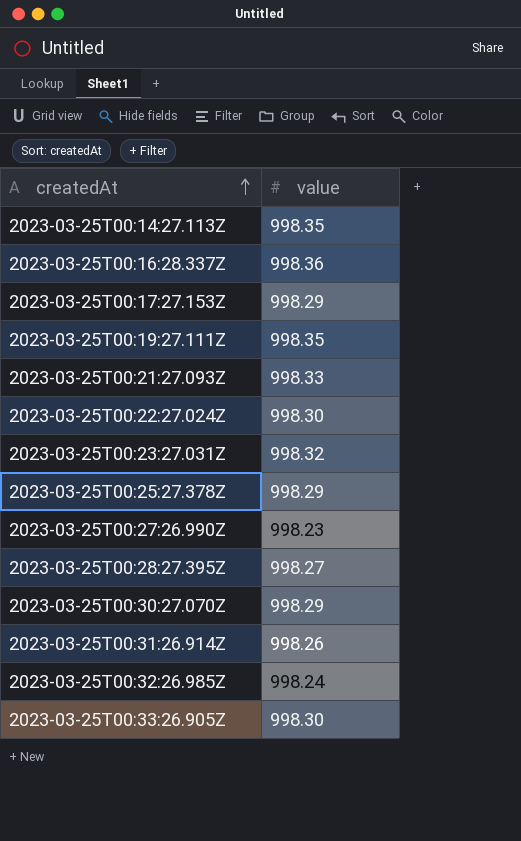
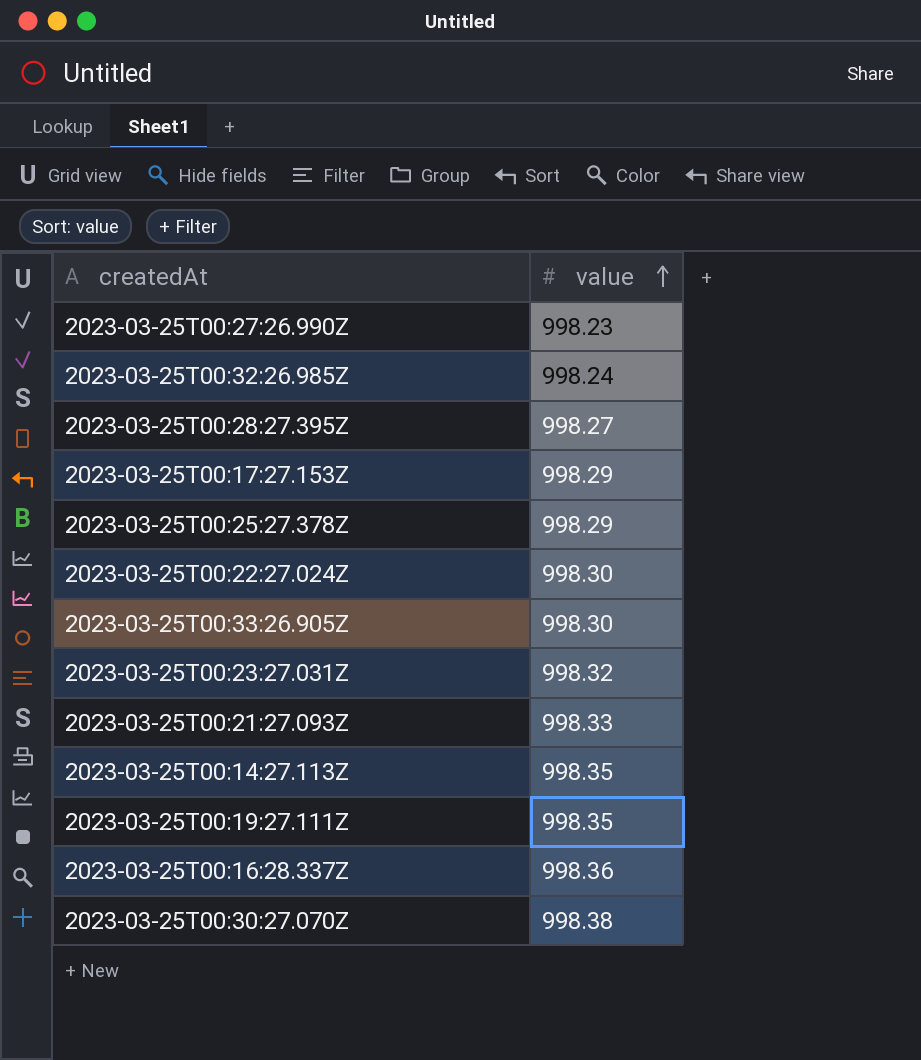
row order: createdAt ascending -> value ascending
row 2023-03-25T00:31:26.914Z: 998.26 -> none
2023-03-25T00:30:27.070Z | value: 998.29 -> 998.38

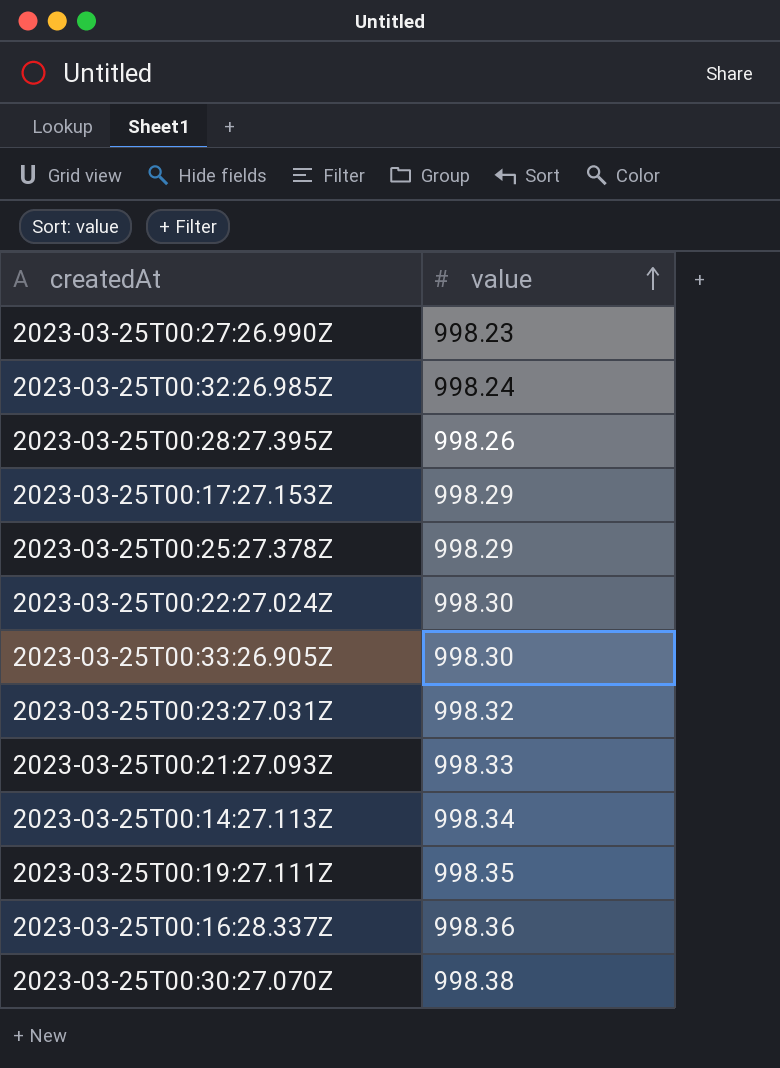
2023-03-25T00:28:27.395Z | value: 998.27 -> 998.26
2023-03-25T00:14:27.113Z | value: 998.35 -> 998.34

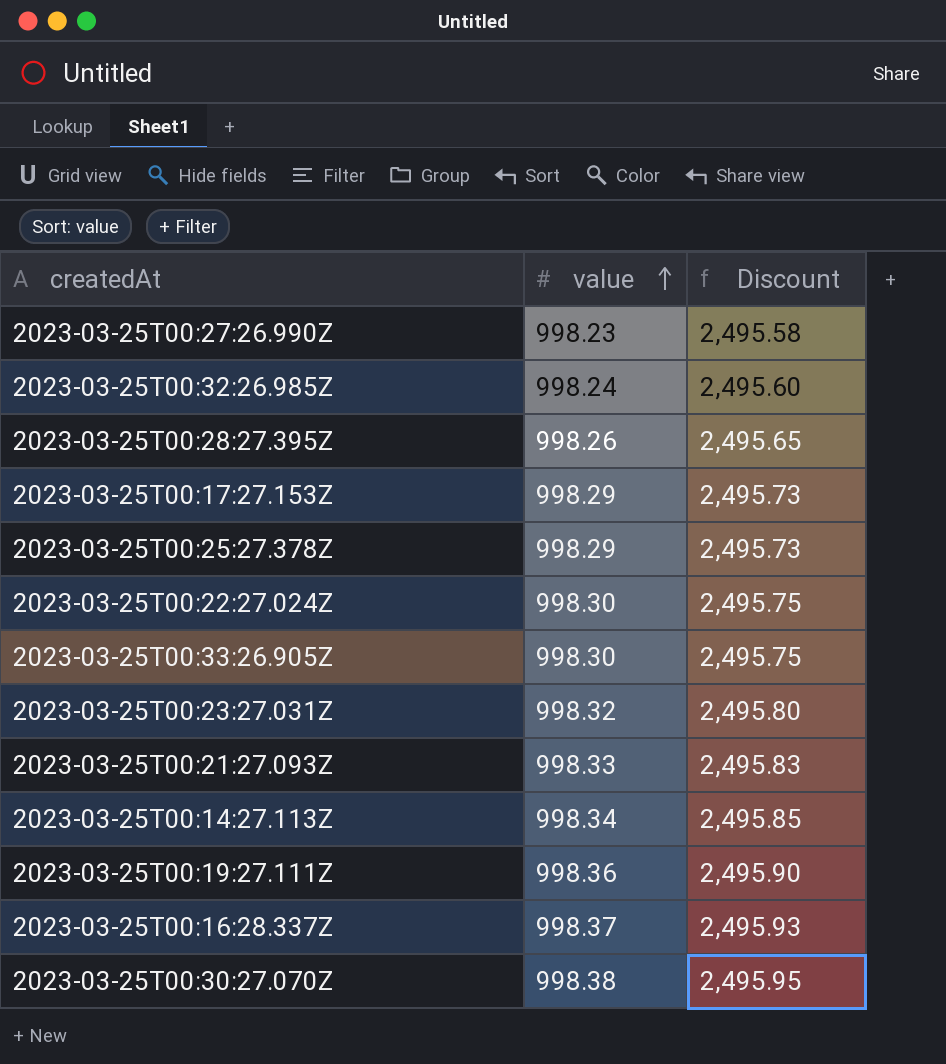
column Discount | formula: none -> [value] * 2.5
2023-03-25T00:19:27.111Z | value: 998.35 -> 998.36
2023-03-25T00:16:28.337Z | value: 998.36 -> 998.37

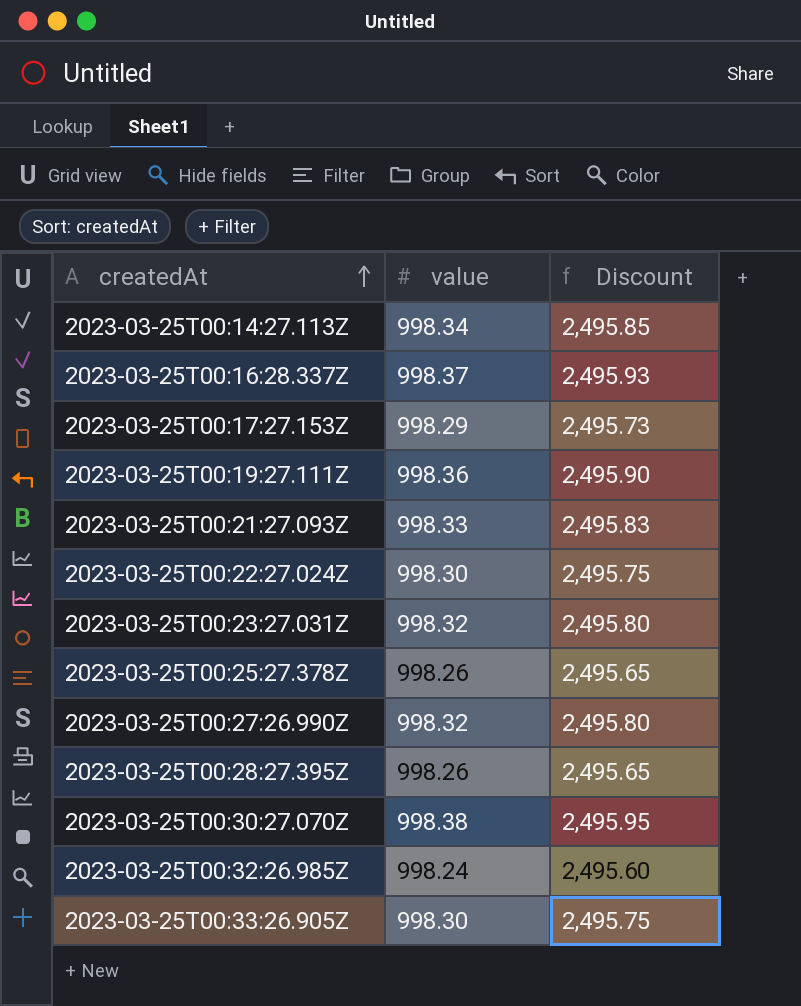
row order: value ascending -> createdAt ascending
2023-03-25T00:25:27.378Z | value: 998.29 -> 998.26
2023-03-25T00:25:27.378Z | Discount: 2,495.73 -> 2,495.65
2023-03-25T00:27:26.990Z | value: 998.23 -> 998.32
2023-03-25T00:27:26.990Z | Discount: 2,495.58 -> 2,495.80

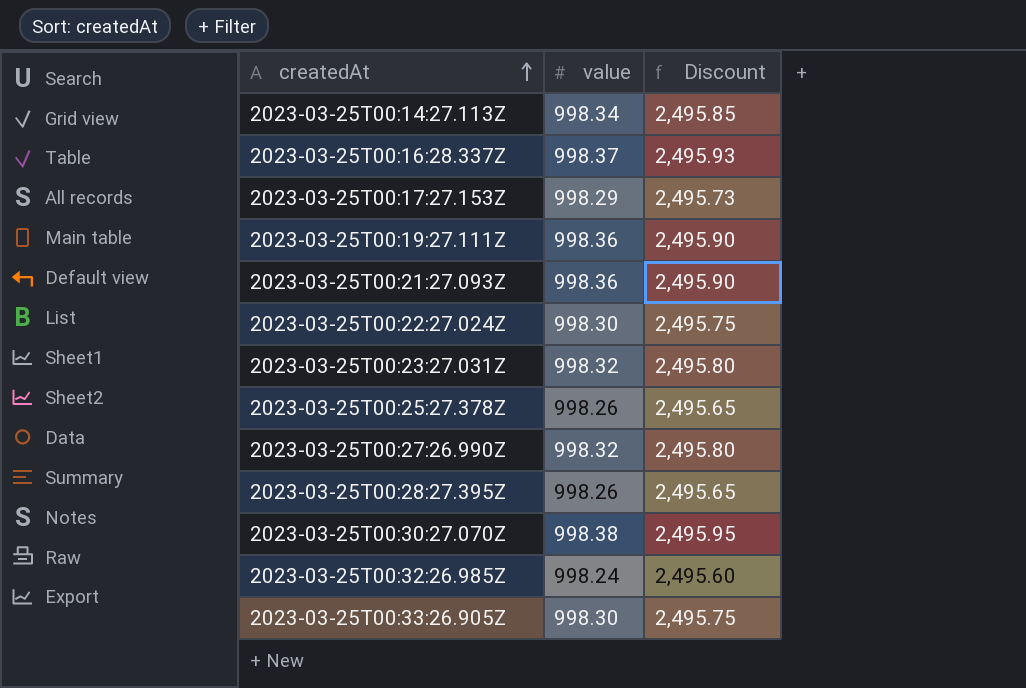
2023-03-25T00:21:27.093Z | value: 998.33 -> 998.36
2023-03-25T00:21:27.093Z | Discount: 2,495.83 -> 2,495.90

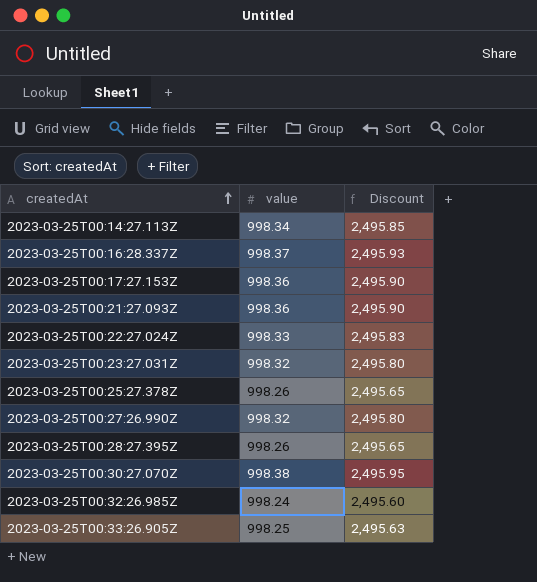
row 2023-03-25T00:19:27.111Z: 998.36 | 2,495.90 -> none
2023-03-25T00:17:27.153Z | value: 998.29 -> 998.36
2023-03-25T00:17:27.153Z | Discount: 2,495.73 -> 2,495.90
2023-03-25T00:22:27.024Z | value: 998.30 -> 998.33
2023-03-25T00:22:27.024Z | Discount: 2,495.75 -> 2,495.83
2023-03-25T00:33:26.905Z | value: 998.30 -> 998.25
2023-03-25T00:33:26.905Z | Discount: 2,495.75 -> 2,495.63

